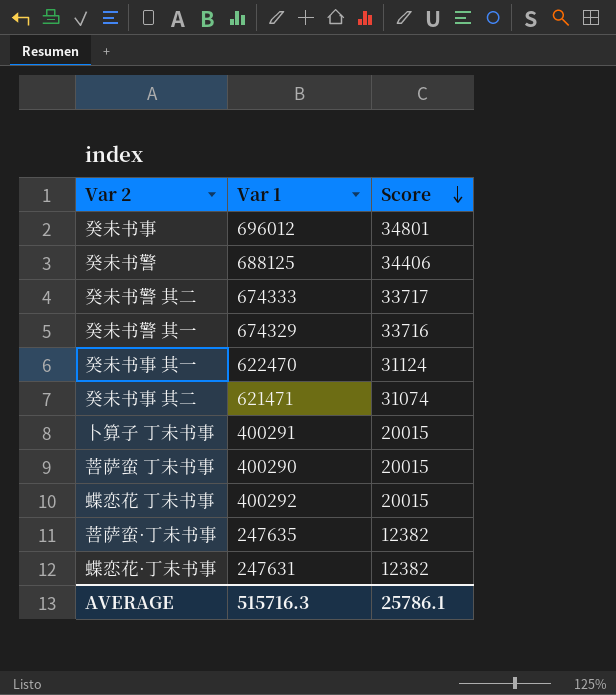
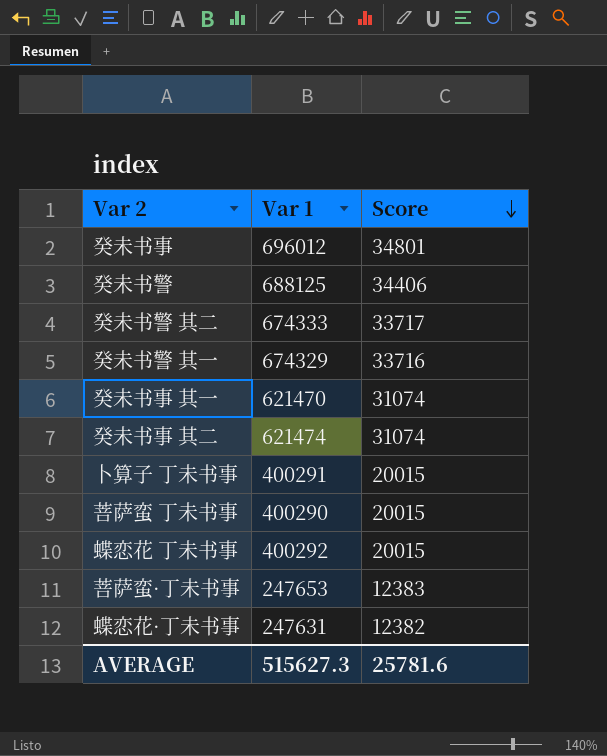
癸未书事 其一 | Var 1: 622470 -> 621470
癸未书事 其一 | Score: 31124 -> 31074
癸未书事 其二 | Var 1: 621471 -> 621474
菩萨蛮·丁未书事 | Var 1: 247635 -> 247653
菩萨蛮·丁未书事 | Score: 12382 -> 12383
AVERAGE | Var 1: 515716.3 -> 515627.3
AVERAGE | Score: 25786.1 -> 25781.6

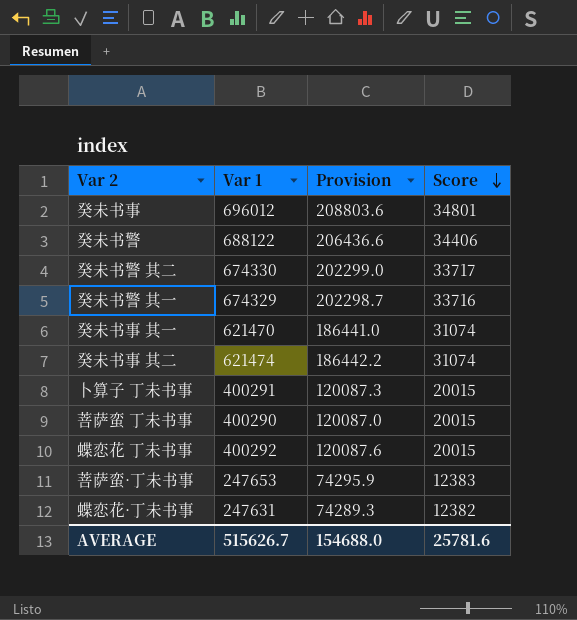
column Provision | formula: none -> [Var 1] * 0.3
癸未书警 | Var 1: 688125 -> 688122
癸未书警 其二 | Var 1: 674333 -> 674330
AVERAGE | Var 1: 515627.3 -> 515626.7

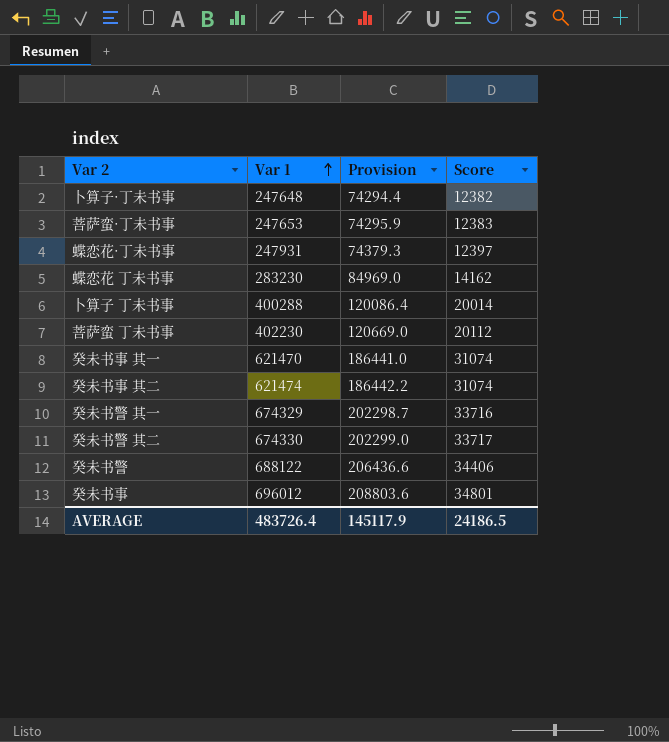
row order: Score descending -> Var 1 ascending
row 卜算子·丁未书事: none -> 247648 | 74294.4 | 12382
蝶恋花·丁未书事 | Var 1: 247631 -> 247931
蝶恋花·丁未书事 | Provision: 74289.3 -> 74379.3
蝶恋花·丁未书事 | Score: 12382 -> 12397
蝶恋花 丁未书事 | Var 1: 400292 -> 283230
蝶恋花 丁未书事 | Provision: 120087.6 -> 84969.0
蝶恋花 丁未书事 | Score: 20015 -> 14162
卜算子 丁未书事 | Var 1: 400291 -> 400288
卜算子 丁未书事 | Provision: 120087.3 -> 120086.4
卜算子 丁未书事 | Score: 20015 -> 20014
菩萨蛮 丁未书事 | Var 1: 400290 -> 402230
菩萨蛮 丁未书事 | Provision: 120087.0 -> 120669.0
菩萨蛮 丁未书事 | Score: 20015 -> 20112
AVERAGE | Var 1: 515626.7 -> 483726.4
AVERAGE | Provision: 154688.0 -> 145117.9
AVERAGE | Score: 25781.6 -> 24186.5

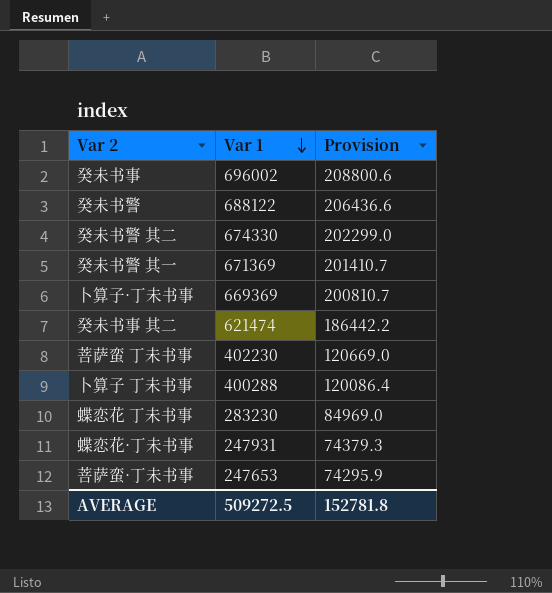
row order: Var 1 ascending -> Var 1 descending
column Score | formula: [Var 1] * 0.05 -> none
row 癸未书事 其一: 621470 | 186441.0 | 31074 -> none
癸未书事 | Var 1: 696012 -> 696002
癸未书事 | Provision: 208803.6 -> 208800.6
癸未书警 其一 | Var 1: 674329 -> 671369
癸未书警 其一 | Provision: 202298.7 -> 201410.7
卜算子·丁未书事 | Var 1: 247648 -> 669369
卜算子·丁未书事 | Provision: 74294.4 -> 200810.7
AVERAGE | Var 1: 483726.4 -> 509272.5
AVERAGE | Provision: 145117.9 -> 152781.8

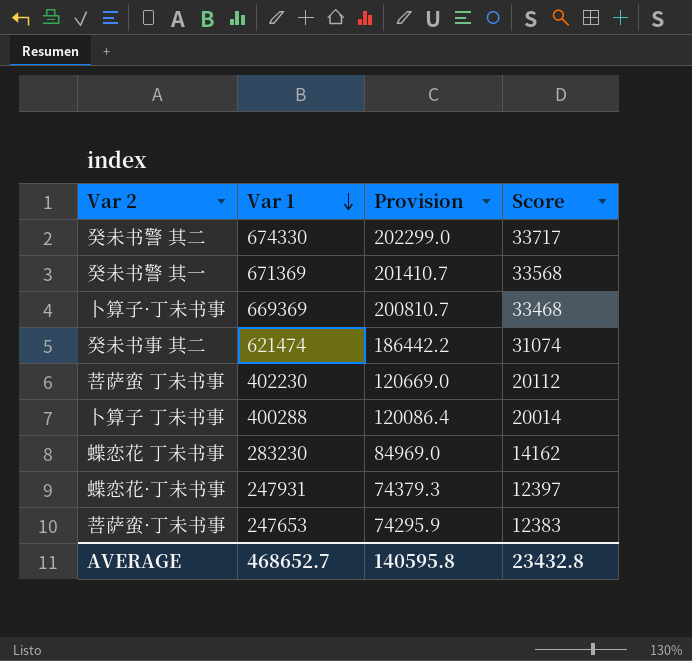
column Score | formula: none -> [Var 1] * 0.05
row 癸未书事: 696002 | 208800.6 -> none
row 癸未书警: 688122 | 206436.6 -> none
AVERAGE | Var 1: 509272.5 -> 468652.7
AVERAGE | Provision: 152781.8 -> 140595.8

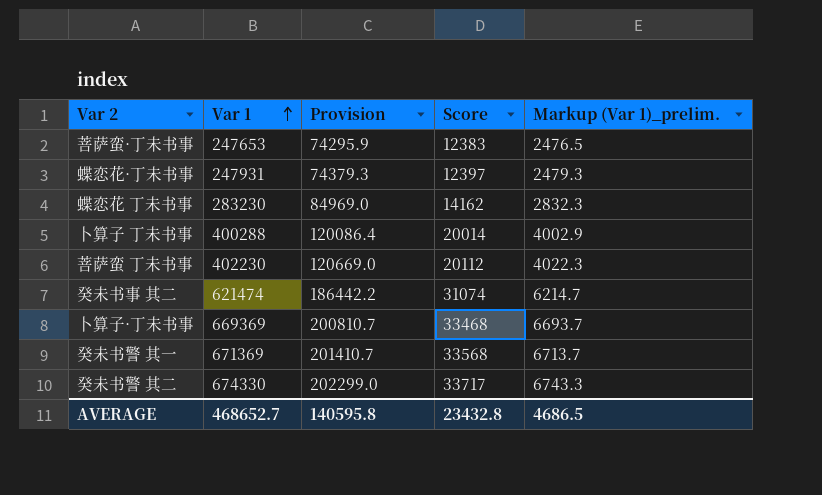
row order: Var 1 descending -> Var 1 ascending
column Markup (Var 1)_prelim. | formula: none -> [Var 1] * 0.01

